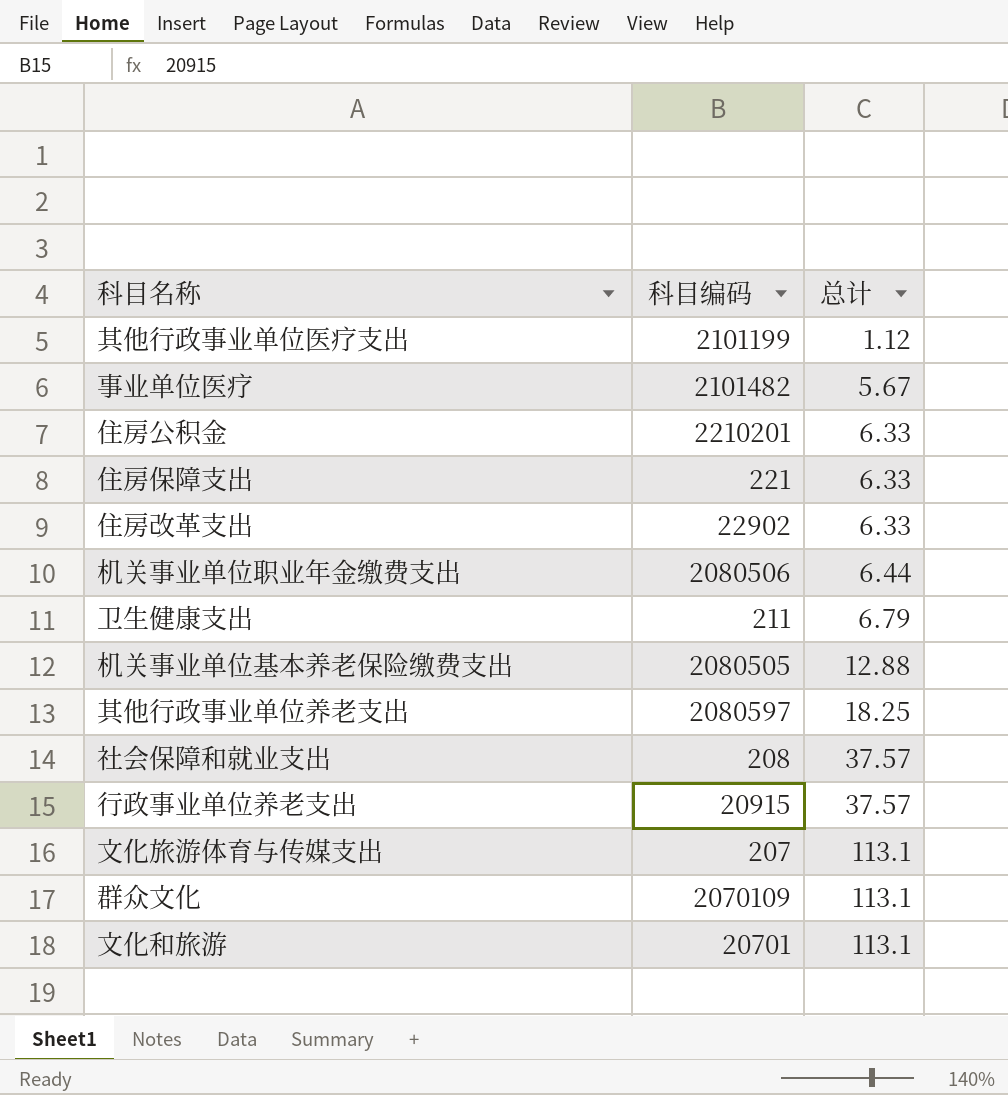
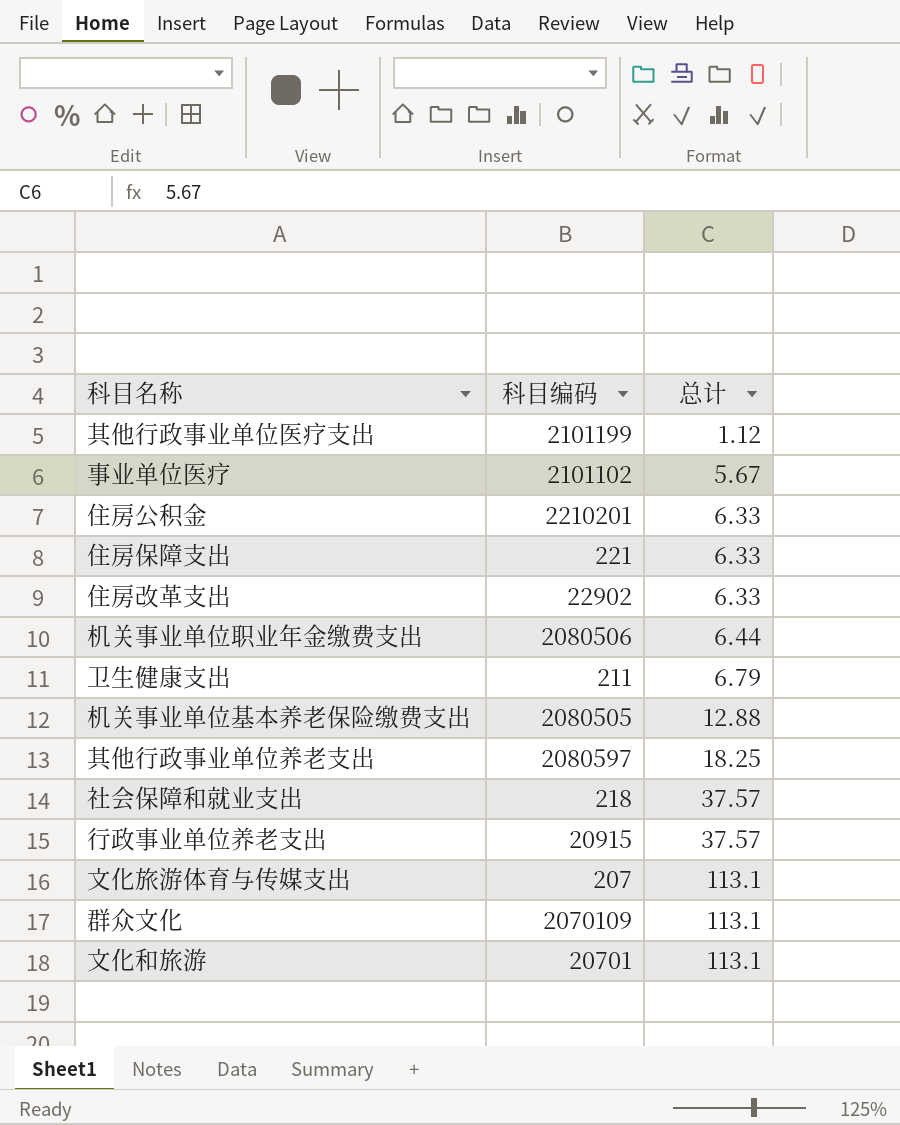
事业单位医疗 | 科目编码: 2101482 -> 2101102
社会保障和就业支出 | 科目编码: 208 -> 218

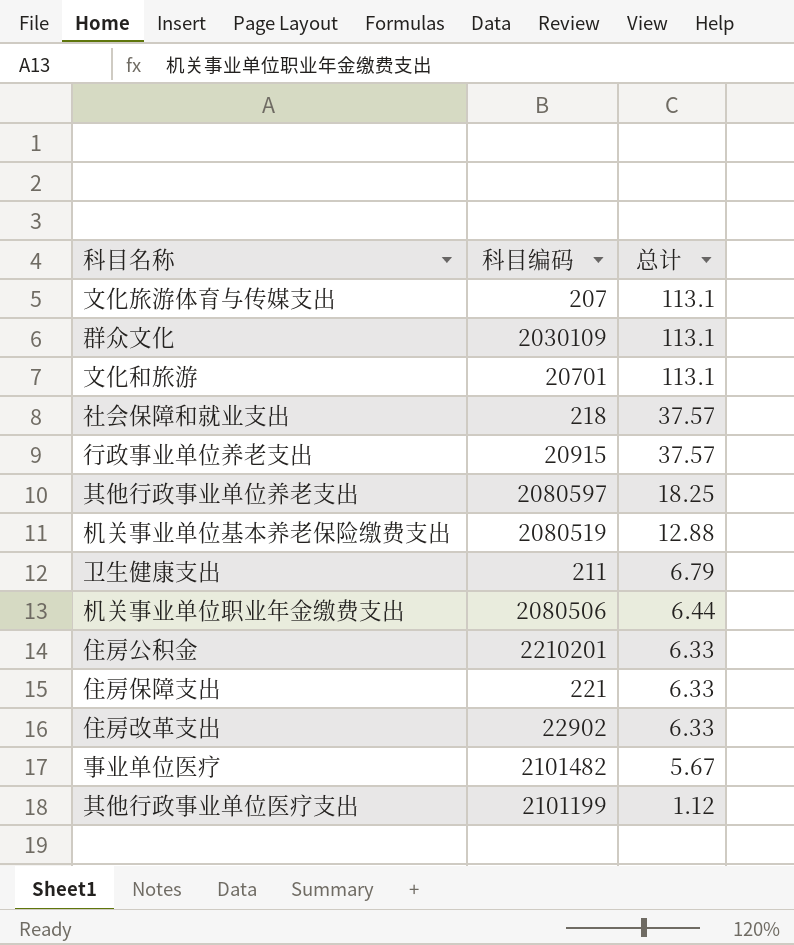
row order: 总计 ascending -> 总计 descending
群众文化 | 科目编码: 2070109 -> 2030109
机关事业单位基本养老保险缴费支出 | 科目编码: 2080505 -> 2080519
事业单位医疗 | 科目编码: 2101102 -> 2101482

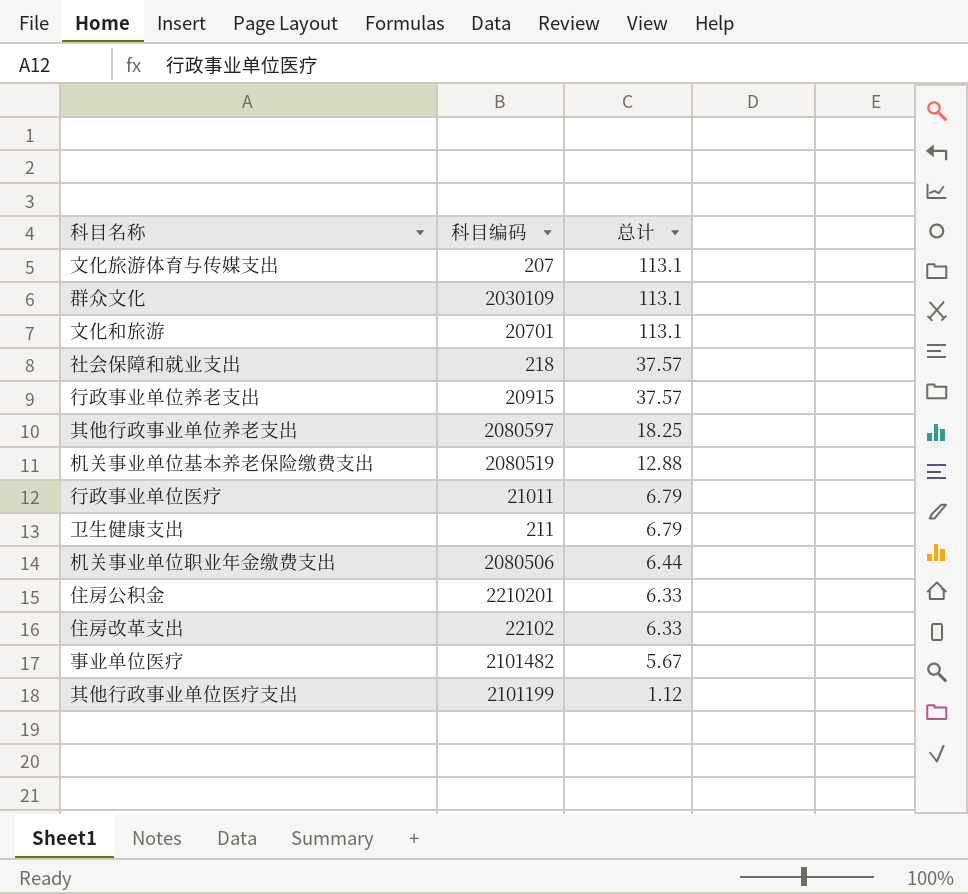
row 住房保障支出: 221 | 6.33 -> none
row 行政事业单位医疗: none -> 21011 | 6.79
住房改革支出 | 科目编码: 22902 -> 22102

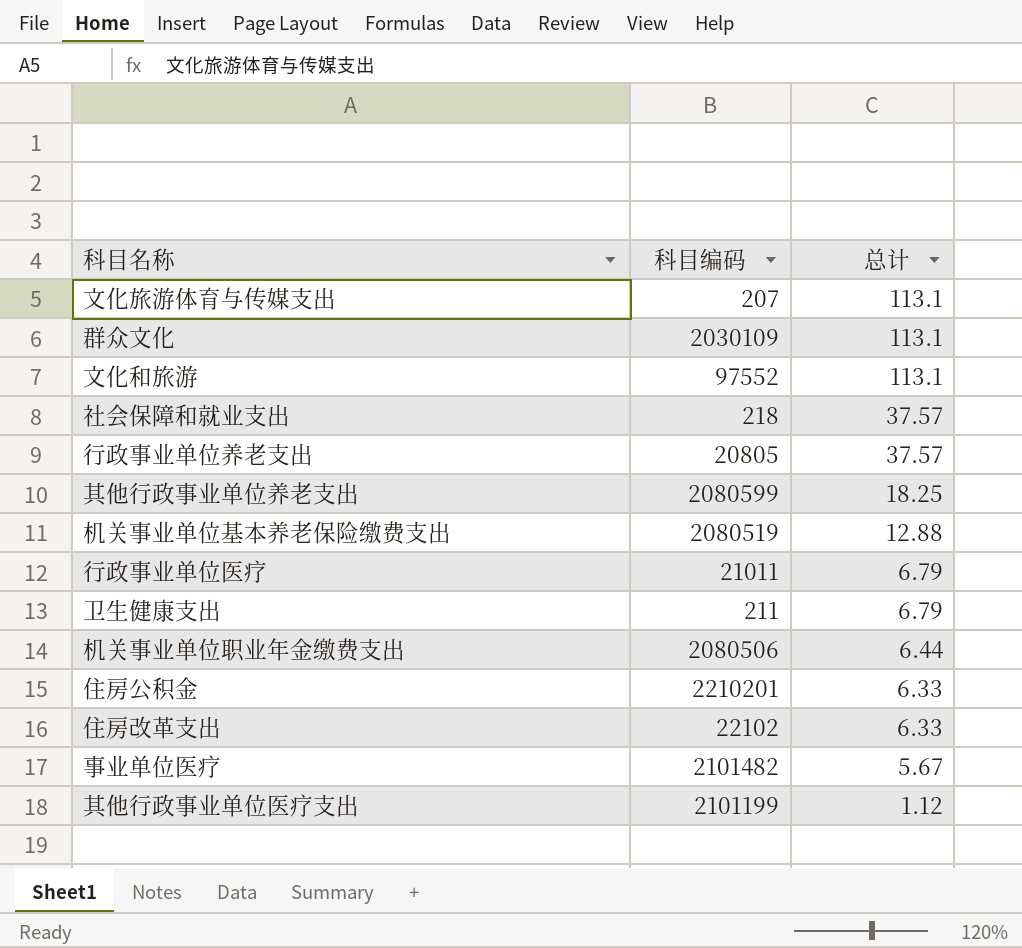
文化和旅游 | 科目编码: 20701 -> 97552
行政事业单位养老支出 | 科目编码: 20915 -> 20805
其他行政事业单位养老支出 | 科目编码: 2080597 -> 2080599

